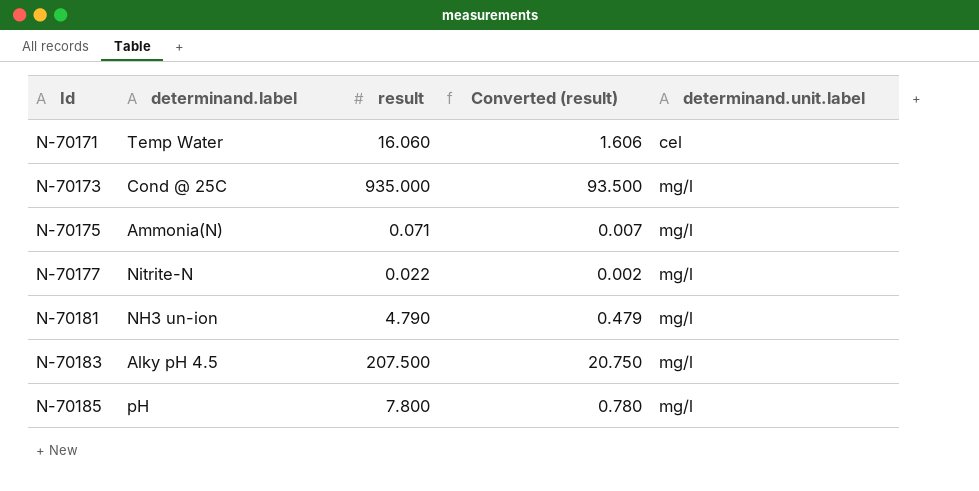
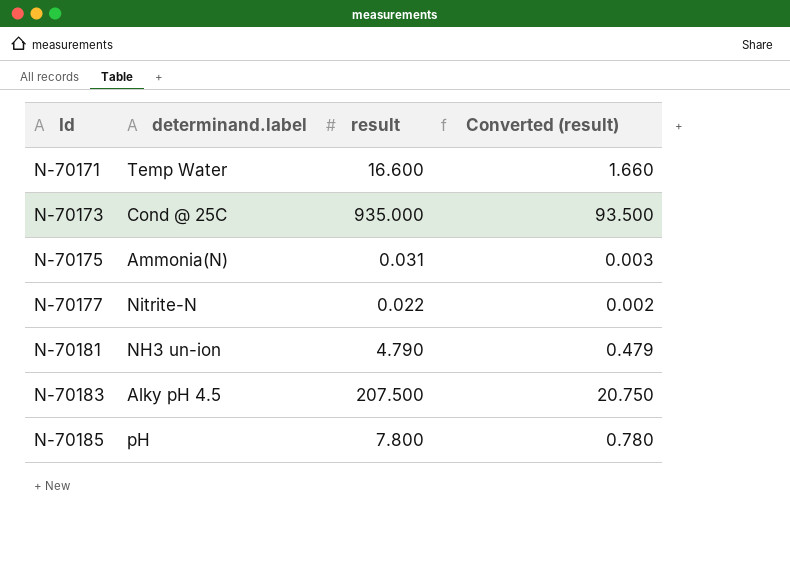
column determinand.unit.label | position: 5 -> none
N-70171 | result: 16.060 -> 16.600
N-70171 | Converted (result): 1.606 -> 1.660
N-70175 | result: 0.071 -> 0.031
N-70175 | Converted (result): 0.007 -> 0.003

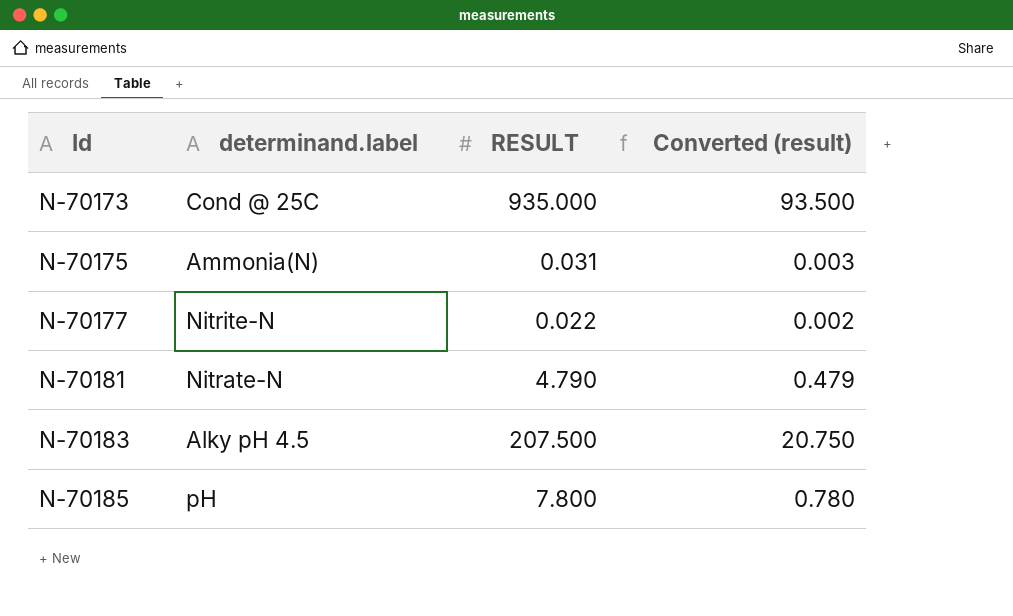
column name: result -> RESULT
row N-70171: Temp Water | 16.600 | 1.660 -> none
N-70181 | determinand.label: NH3 un-ion -> Nitrate-N

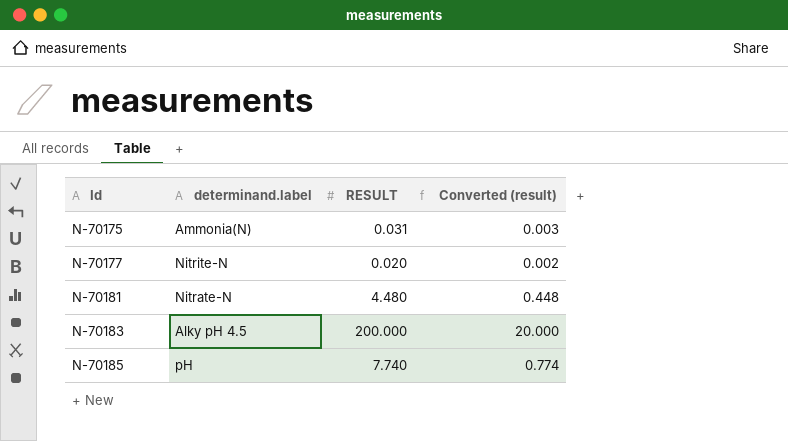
row N-70173: Cond @ 25C | 935.000 | 93.500 -> none
N-70177 | RESULT: 0.022 -> 0.020
N-70181 | RESULT: 4.790 -> 4.480
N-70181 | Converted (result): 0.479 -> 0.448
N-70183 | RESULT: 207.500 -> 200.000
N-70183 | Converted (result): 20.750 -> 20.000
N-70185 | RESULT: 7.800 -> 7.740
N-70185 | Converted (result): 0.780 -> 0.774

